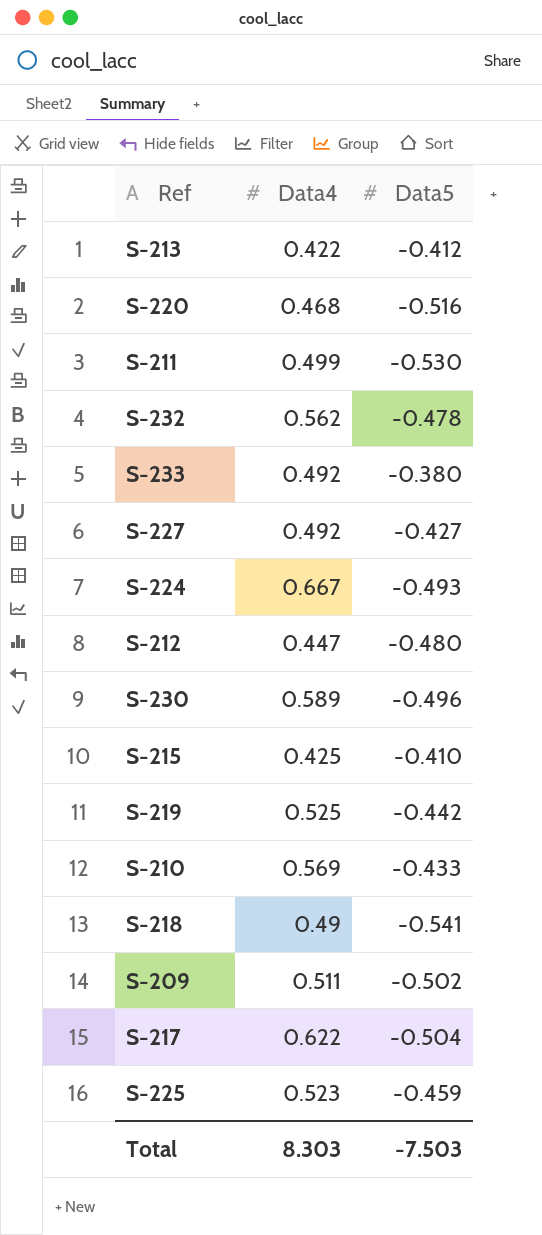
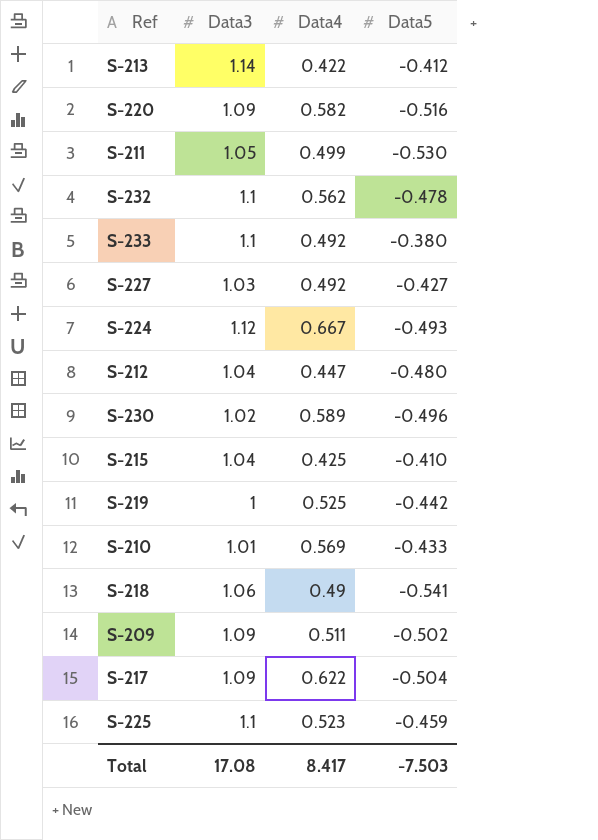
column Data3 | position: none -> 2
S-220 | Data4: 0.468 -> 0.582
Total | Data4: 8.303 -> 8.417

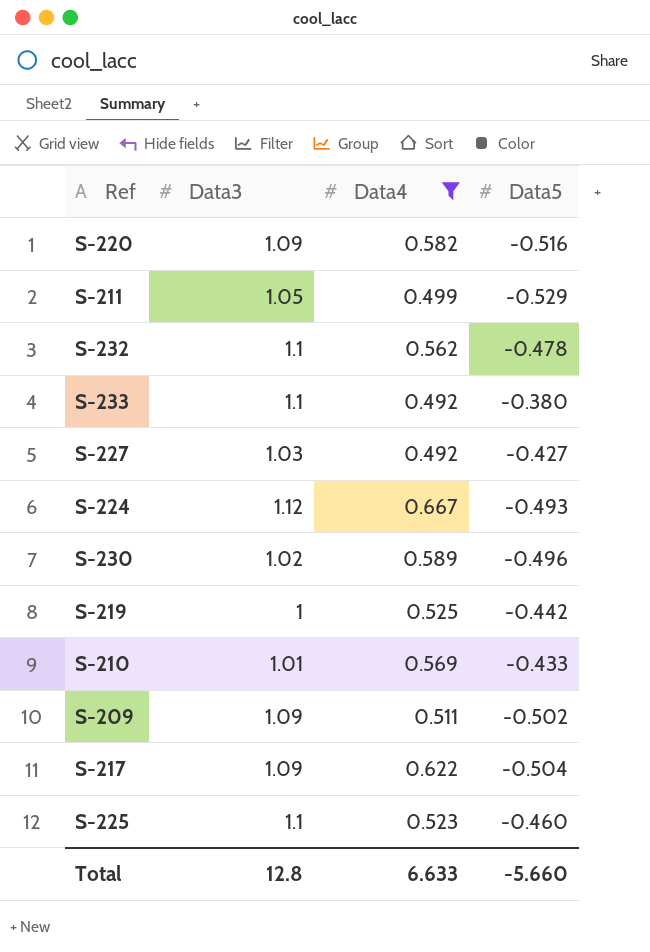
filter: none -> Data4 >= 0.492
S-211 | Data5: -0.530 -> -0.529
S-225 | Data5: -0.459 -> -0.460
Total | Data3: 17.08 -> 12.8
Total | Data4: 8.417 -> 6.633
Total | Data5: -7.503 -> -5.660

